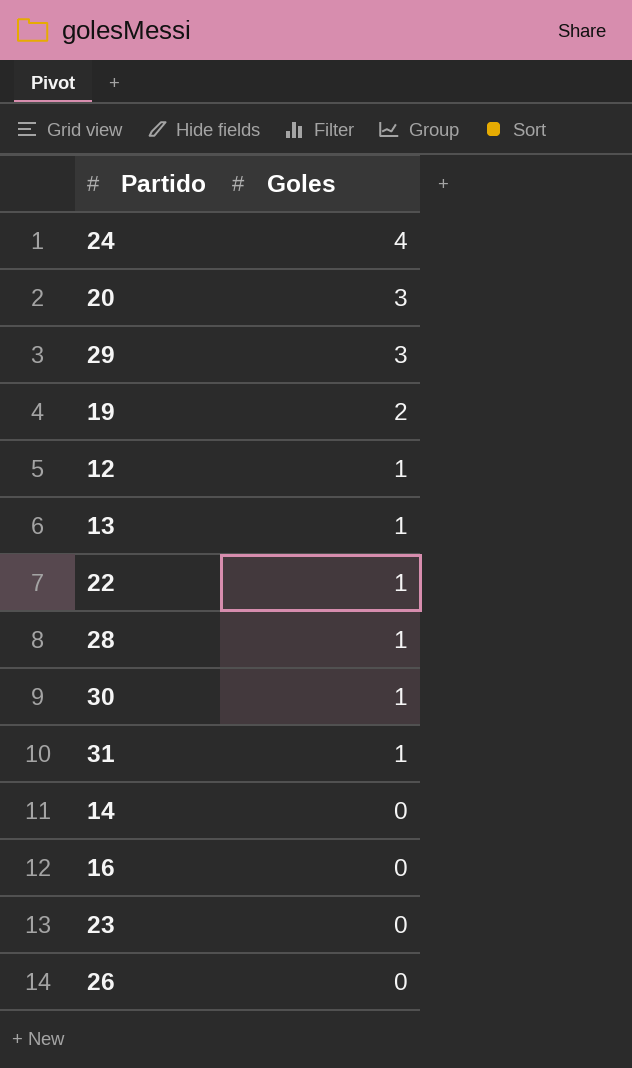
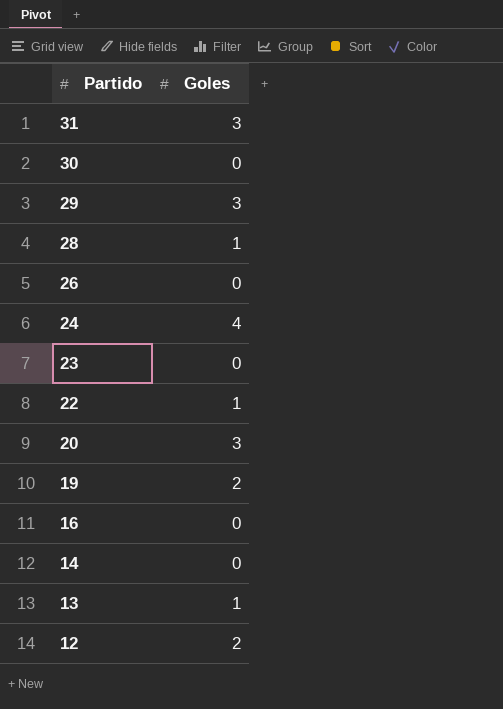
row order: Goles descending -> Partido descending
31 | Goles: 1 -> 3
30 | Goles: 1 -> 0
12 | Goles: 1 -> 2

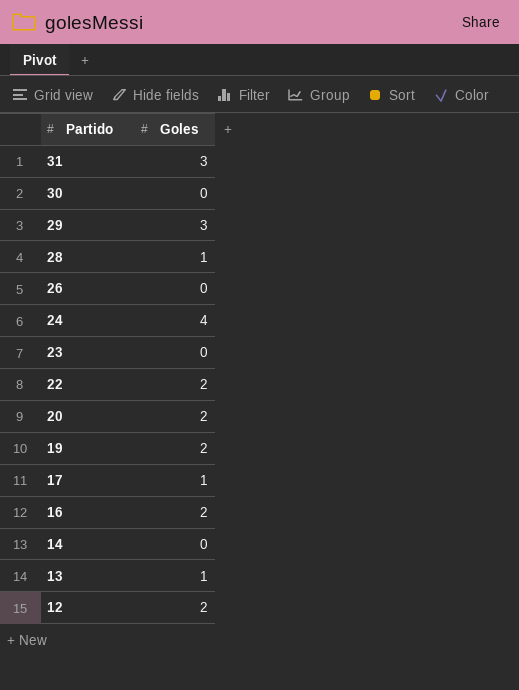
22 | Goles: 1 -> 2
20 | Goles: 3 -> 2
row 17: none -> 1
16 | Goles: 0 -> 2

